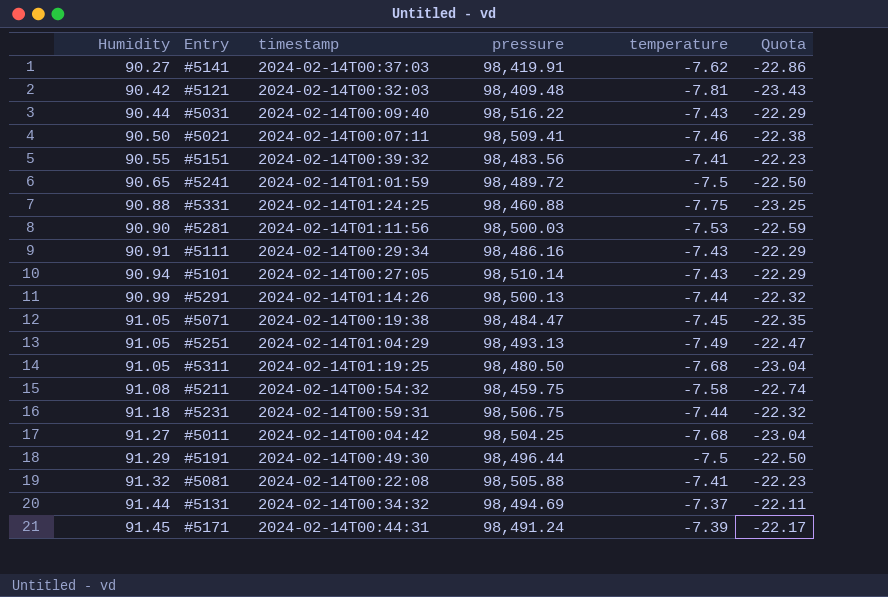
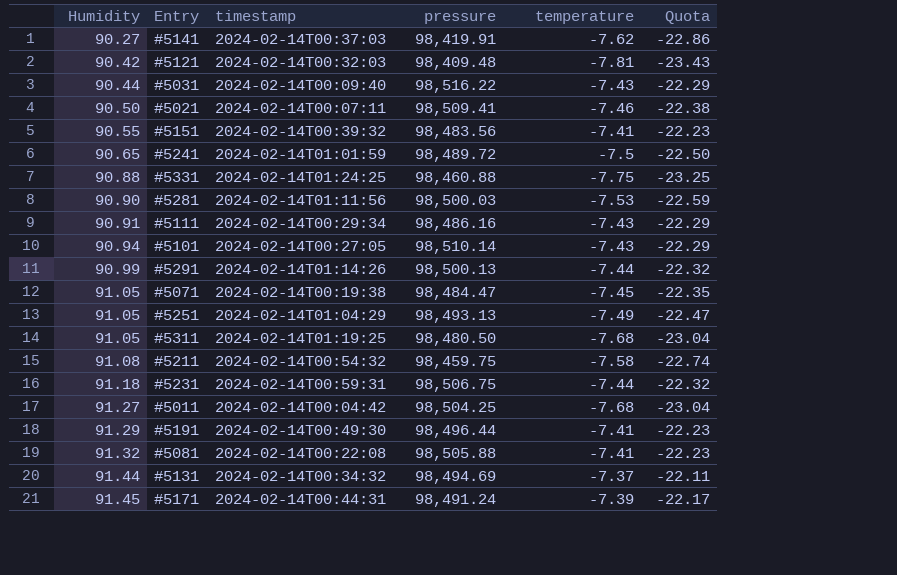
#5191 | temperature: -7.5 -> -7.41
#5191 | Quota: -22.50 -> -22.23

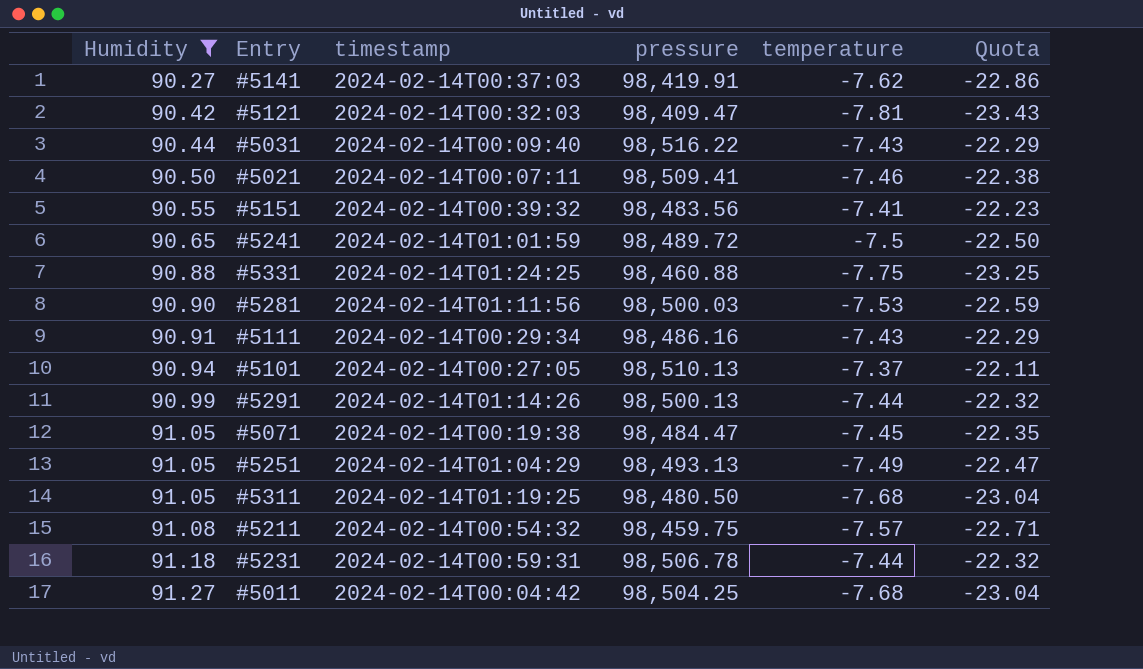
filter: none -> Humidity <= 91.27
#5121 | pressure: 98,409.48 -> 98,409.47
#5101 | pressure: 98,510.14 -> 98,510.13
#5101 | temperature: -7.43 -> -7.37
#5101 | Quota: -22.29 -> -22.11
#5211 | temperature: -7.58 -> -7.57
#5211 | Quota: -22.74 -> -22.71
#5231 | pressure: 98,506.75 -> 98,506.78

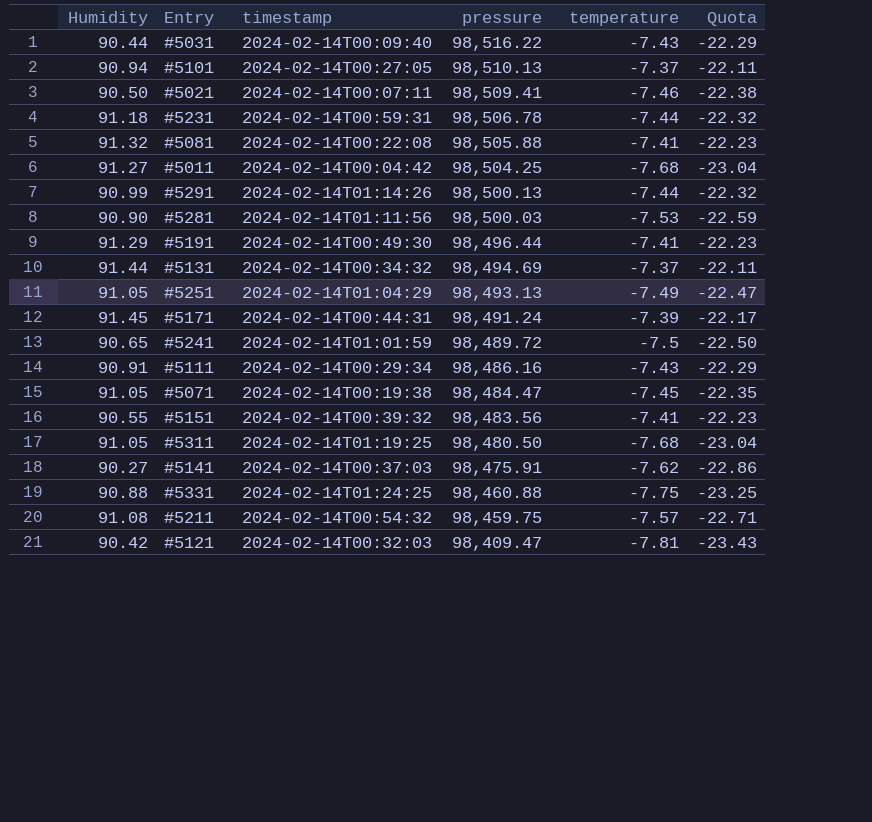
filter: Humidity <= 91.27 -> none
row order: Humidity ascending -> pressure descending
#5141 | pressure: 98,419.91 -> 98,475.91

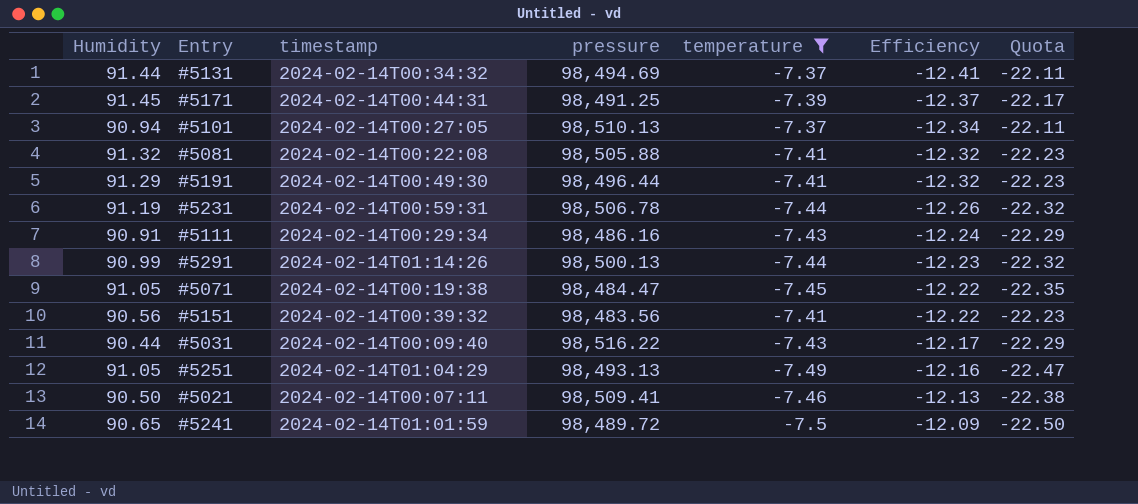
filter: none -> temperature >= -7.5
row order: pressure descending -> Efficiency ascending
column Efficiency | formula: none -> [Humidity] / [temperature]
#5171 | pressure: 98,491.24 -> 98,491.25
#5231 | Humidity: 91.18 -> 91.19
#5151 | Humidity: 90.55 -> 90.56

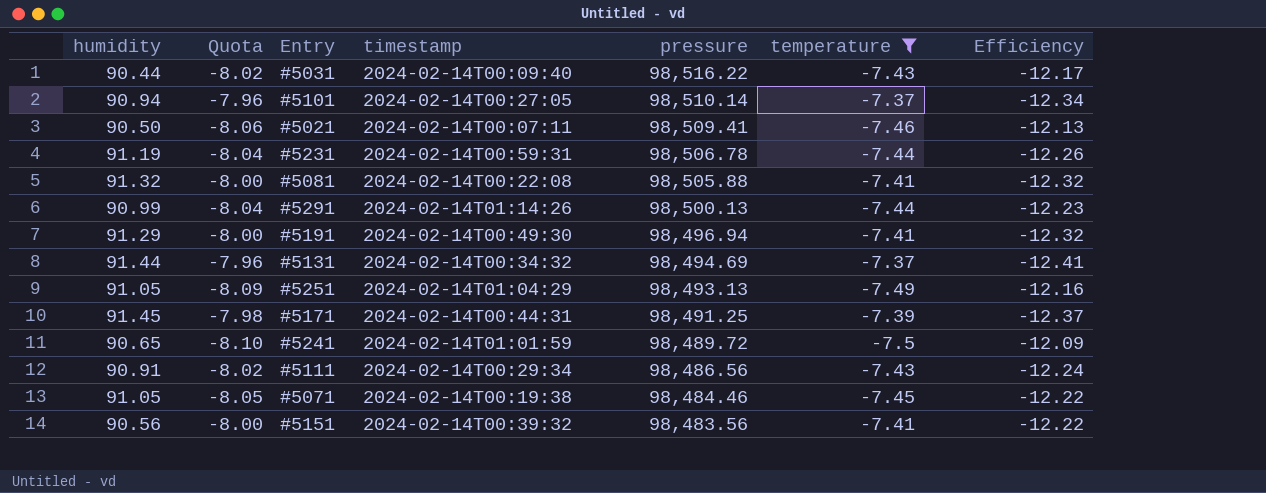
row order: Efficiency ascending -> pressure descending
column name: Humidity -> humidity
column Quota | formula: [temperature] * 3 -> [temperature] * 1.08
column Quota | position: 7 -> 2
#5101 | pressure: 98,510.13 -> 98,510.14
#5191 | pressure: 98,496.44 -> 98,496.94
#5111 | pressure: 98,486.16 -> 98,486.56
#5071 | pressure: 98,484.47 -> 98,484.46

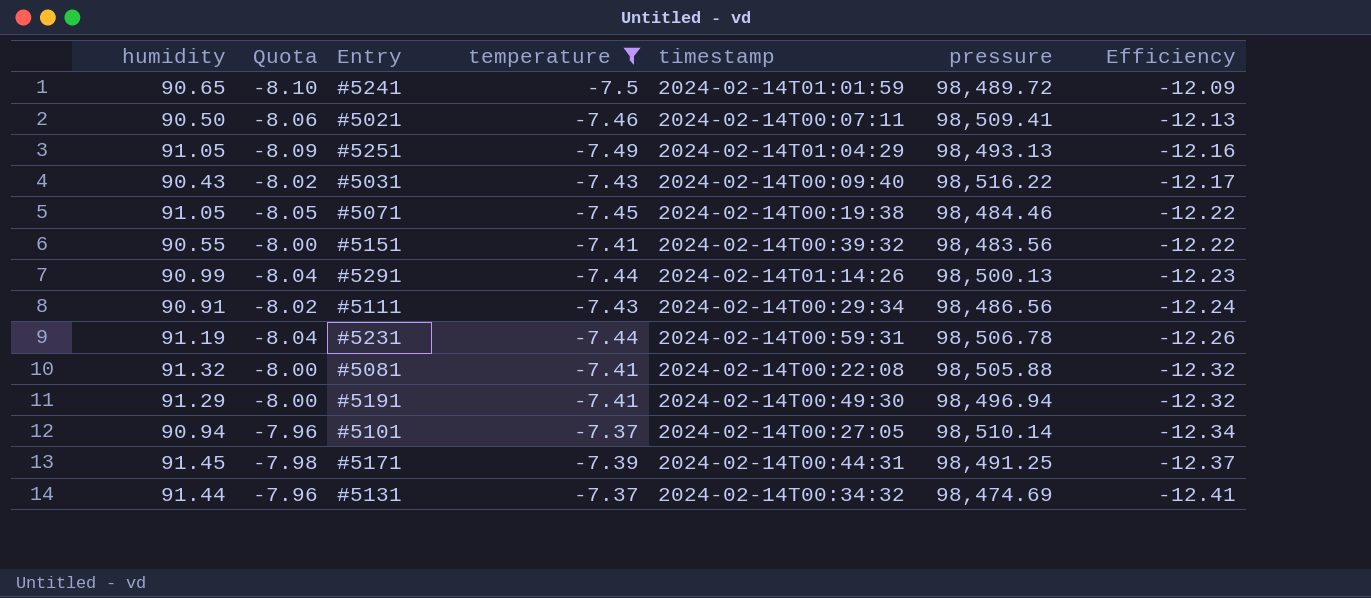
row order: pressure descending -> Efficiency descending
column temperature | position: 6 -> 4
#5031 | humidity: 90.44 -> 90.43
#5151 | humidity: 90.56 -> 90.55
#5131 | pressure: 98,494.69 -> 98,474.69

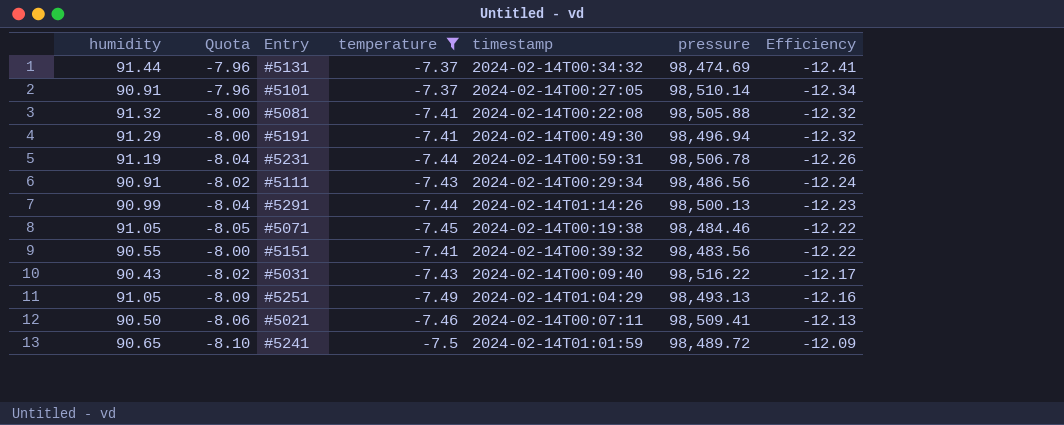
row order: Efficiency descending -> Efficiency ascending
row #5171: 91.45 | -7.98 | -7.39 | 2024-02-14T00:44:31 | 98,491.25 | -12.37 -> none
#5101 | humidity: 90.94 -> 90.91

